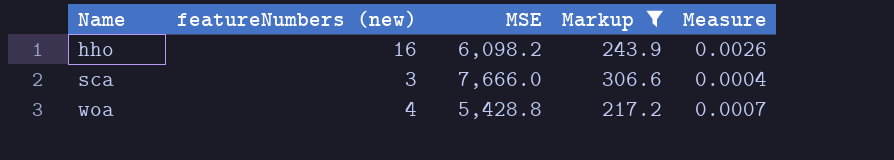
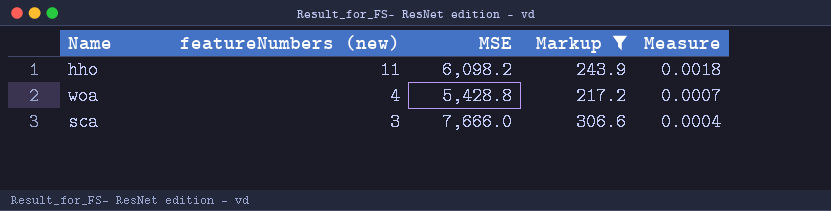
row order: Name ascending -> featureNumbers (new) descending
hho | featureNumbers (new): 16 -> 11
hho | Measure: 0.0026 -> 0.0018

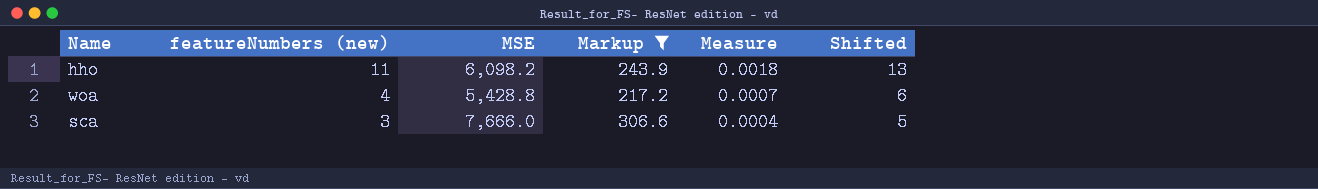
column Shifted | formula: none -> [featureNumbers (new)] + 2

